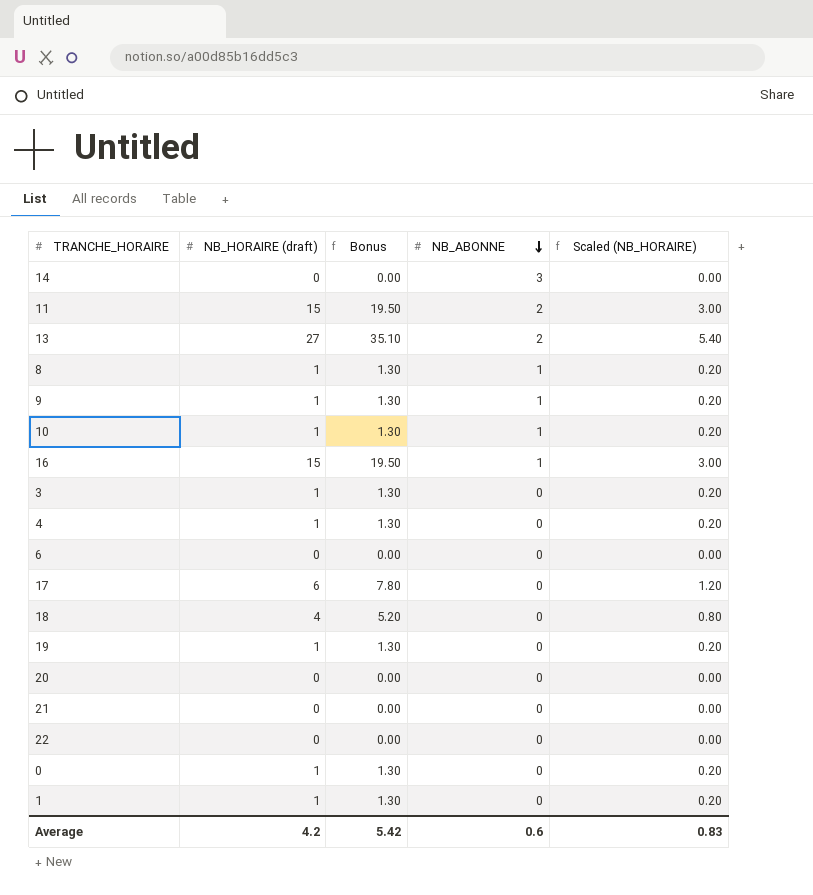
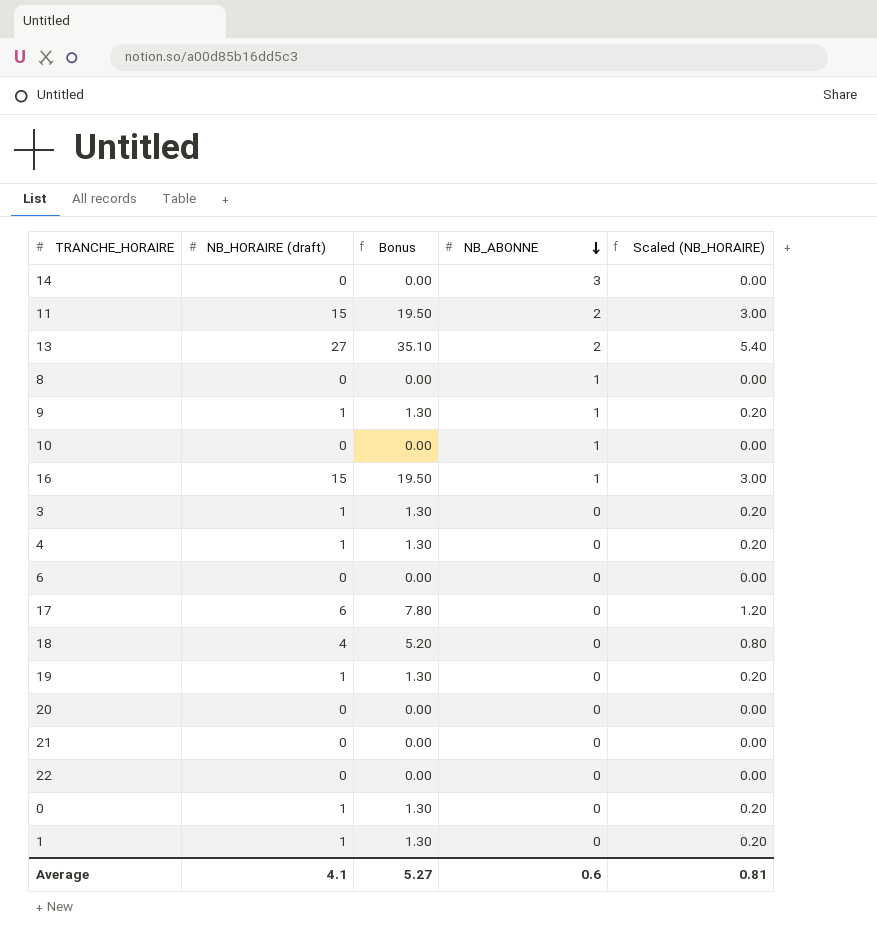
8 | NB_HORAIRE (draft): 1 -> 0
8 | Bonus: 1.30 -> 0.00
8 | Scaled (NB_HORAIRE): 0.20 -> 0.00
10 | NB_HORAIRE (draft): 1 -> 0
10 | Bonus: 1.30 -> 0.00
10 | Scaled (NB_HORAIRE): 0.20 -> 0.00
Average | NB_HORAIRE (draft): 4.2 -> 4.1
Average | Bonus: 5.42 -> 5.27
Average | Scaled (NB_HORAIRE): 0.83 -> 0.81

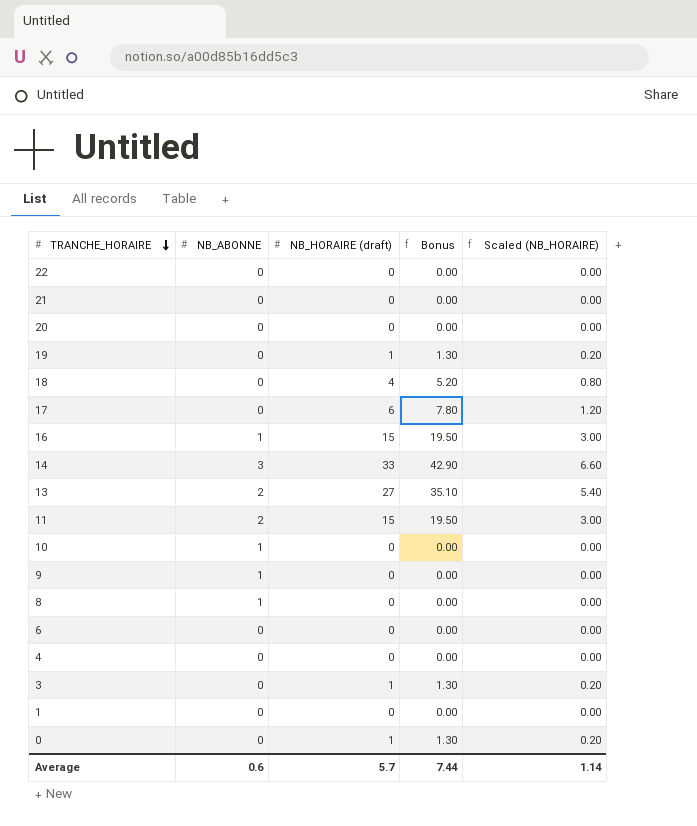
row order: NB_ABONNE descending -> TRANCHE_HORAIRE descending
column NB_ABONNE | position: 4 -> 2
14 | NB_HORAIRE (draft): 0 -> 33
14 | Bonus: 0.00 -> 42.90
14 | Scaled (NB_HORAIRE): 0.00 -> 6.60
9 | NB_HORAIRE (draft): 1 -> 0
9 | Bonus: 1.30 -> 0.00
9 | Scaled (NB_HORAIRE): 0.20 -> 0.00
4 | NB_HORAIRE (draft): 1 -> 0
4 | Bonus: 1.30 -> 0.00
4 | Scaled (NB_HORAIRE): 0.20 -> 0.00
1 | NB_HORAIRE (draft): 1 -> 0
1 | Bonus: 1.30 -> 0.00
1 | Scaled (NB_HORAIRE): 0.20 -> 0.00
Average | NB_HORAIRE (draft): 4.1 -> 5.7
Average | Bonus: 5.27 -> 7.44
Average | Scaled (NB_HORAIRE): 0.81 -> 1.14

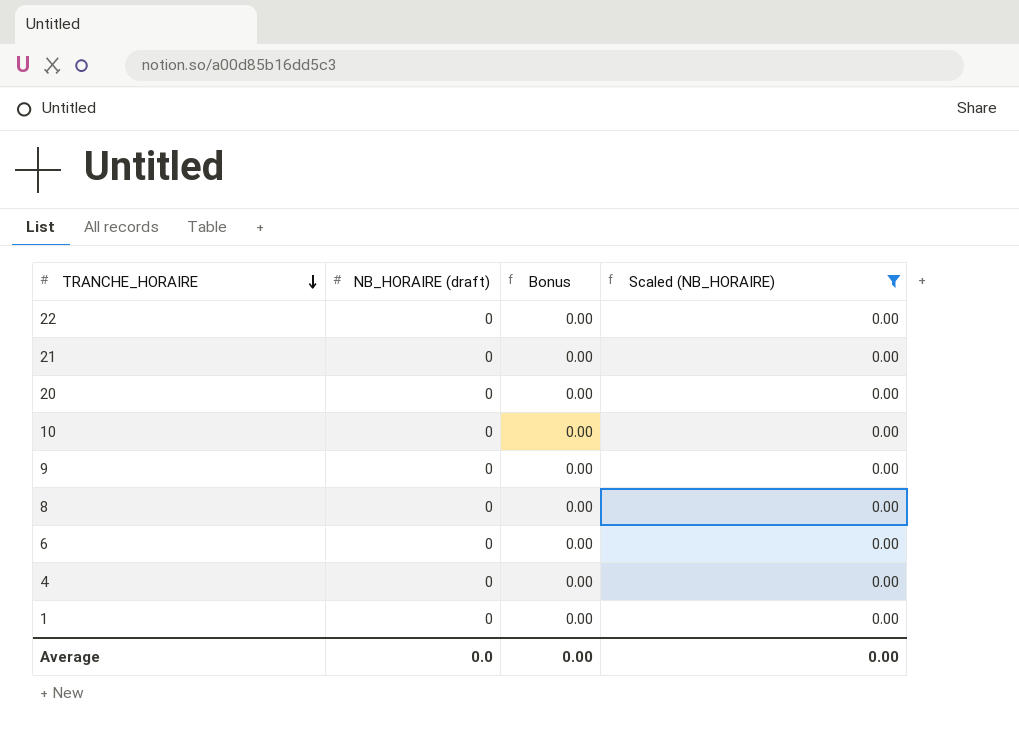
filter: none -> Scaled (NB_HORAIRE) = 0.00
column NB_ABONNE | position: 2 -> none
Average | NB_HORAIRE (draft): 5.7 -> 0.0
Average | Bonus: 7.44 -> 0.00
Average | Scaled (NB_HORAIRE): 1.14 -> 0.00

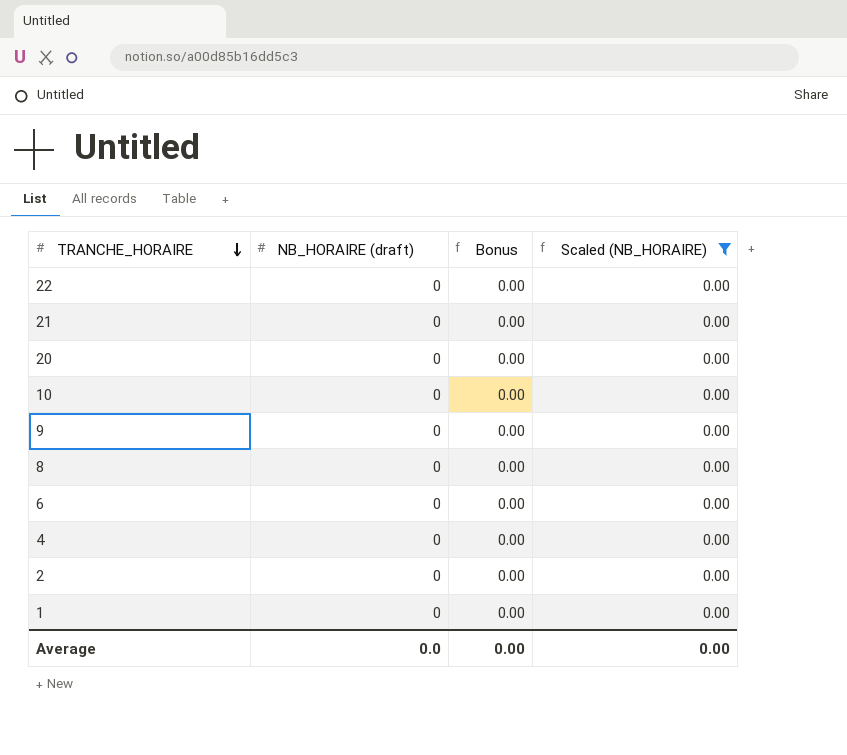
row 2: none -> 0 | 0.00 | 0.00

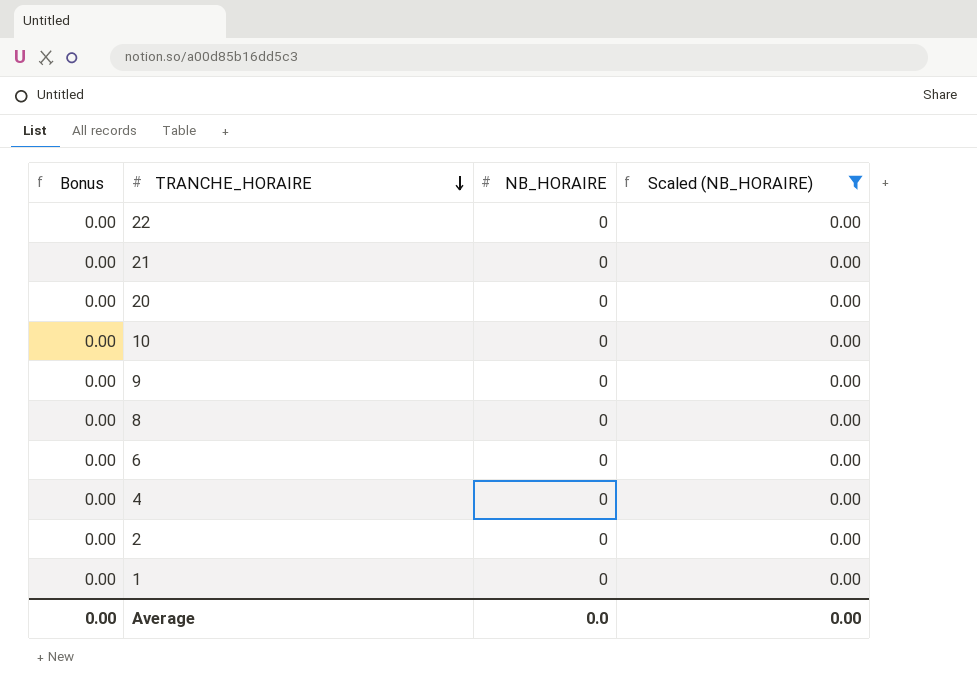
column Bonus | position: 3 -> 1
column name: NB_HORAIRE (draft) -> NB_HORAIRE

